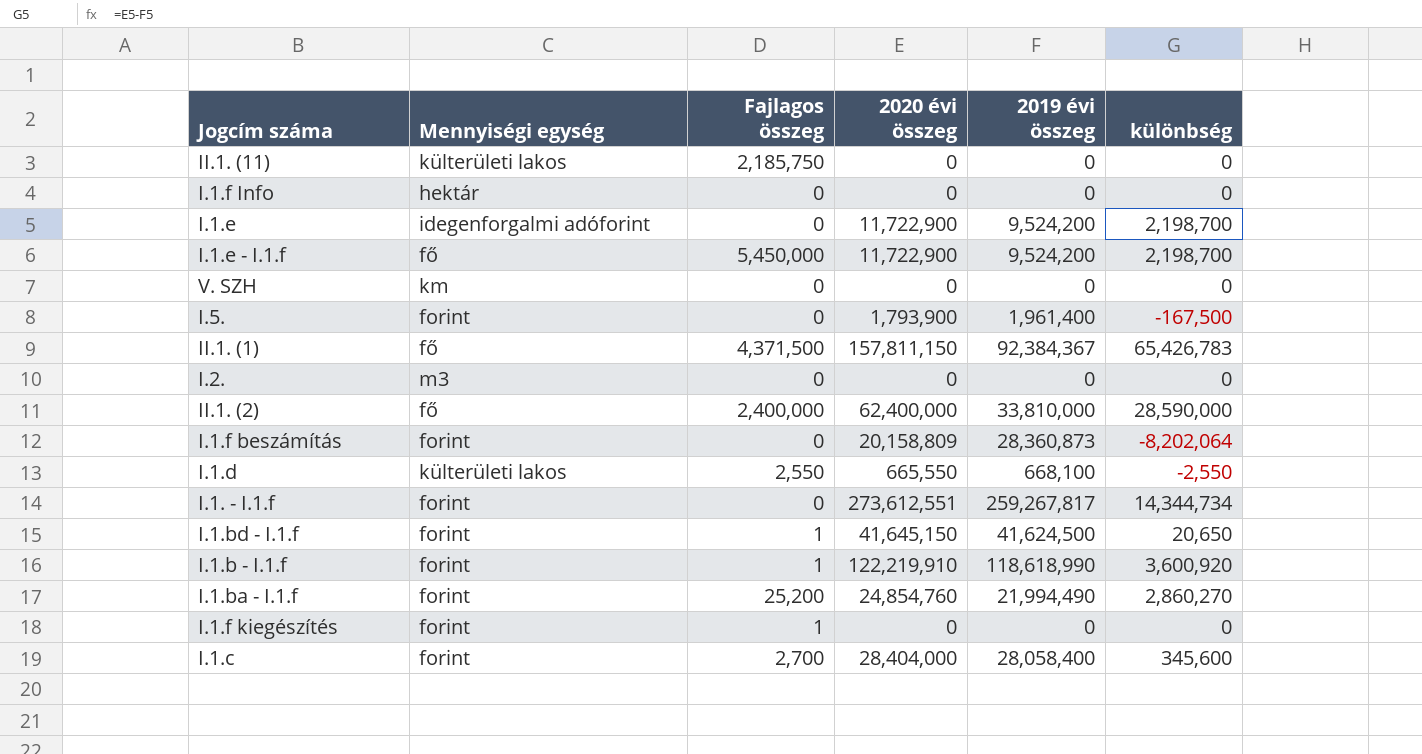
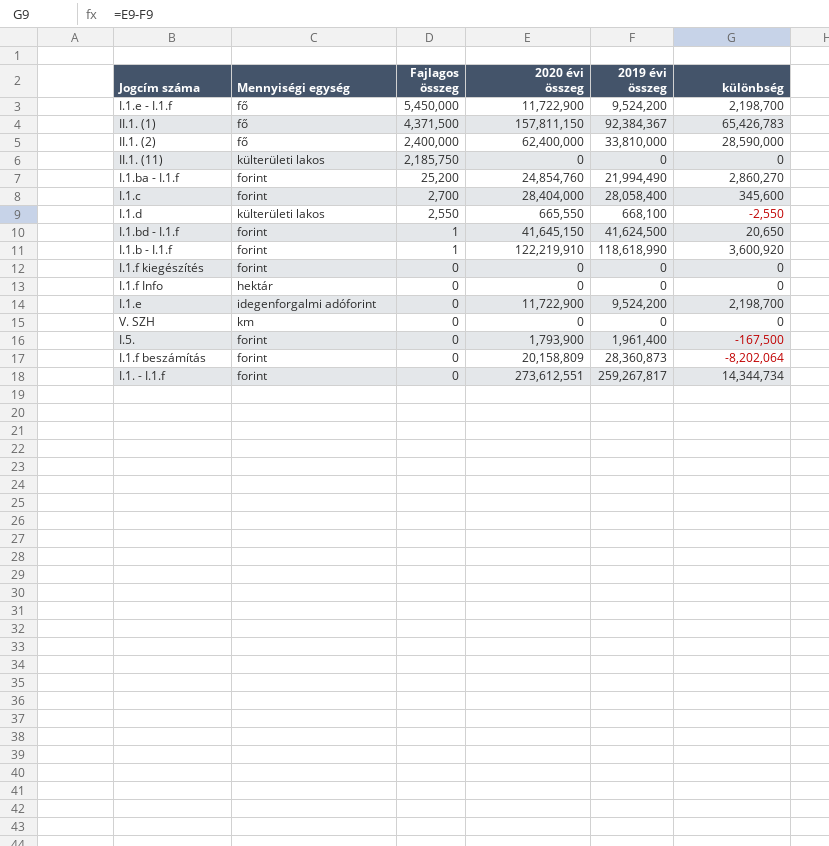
row order: none -> Fajlagos összeg descending
row I.2.: m3 | 0 | 0 | 0 | 0 -> none
I.1.f kiegészítés | Fajlagos összeg: 1 -> 0

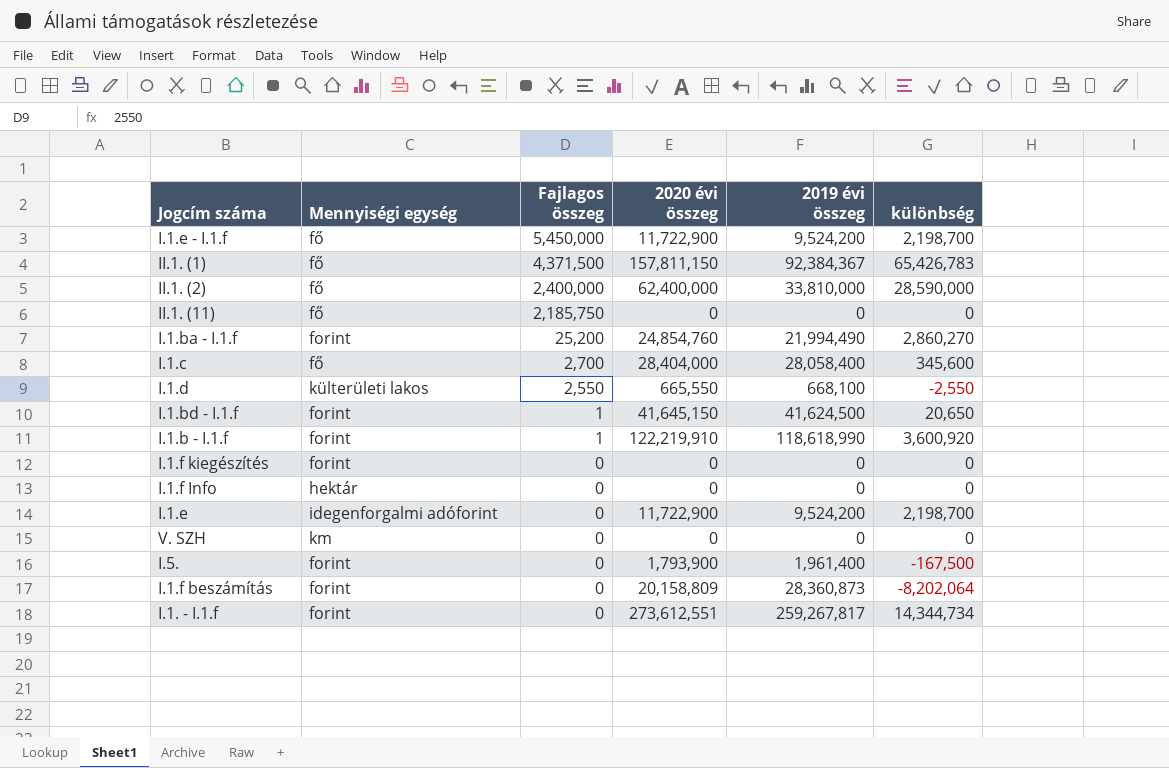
II.1. (11) | Mennyiségi egység: külterületi lakos -> fő
I.1.c | Mennyiségi egység: forint -> fő

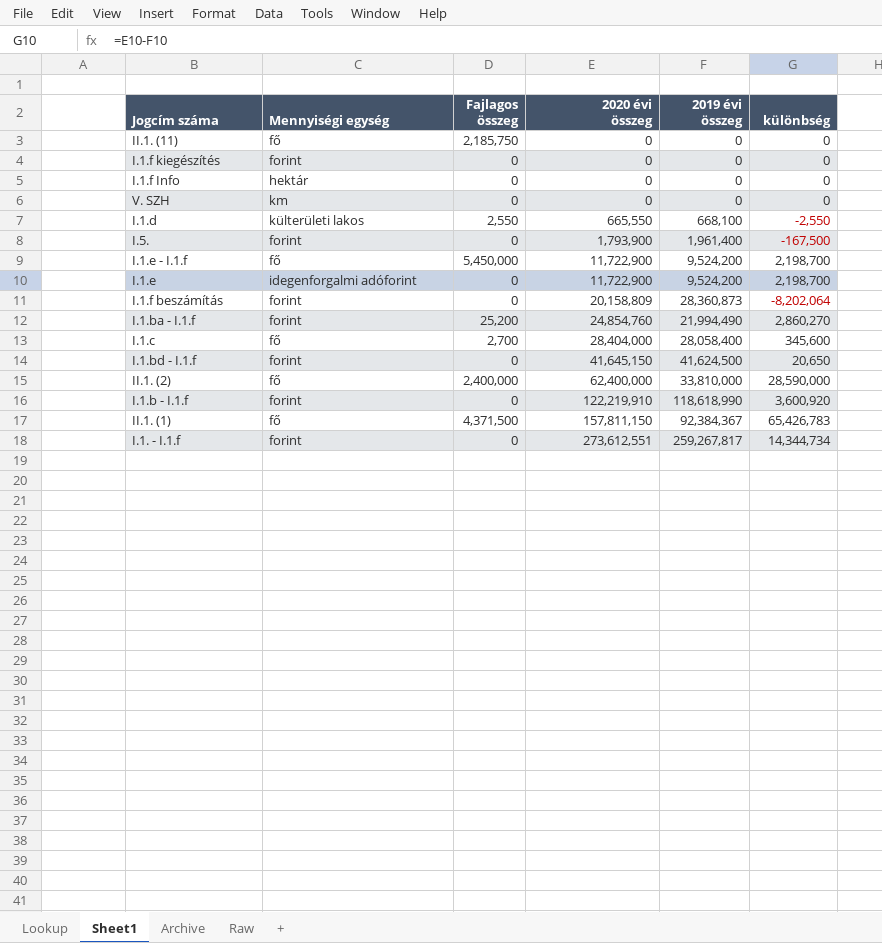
row order: Fajlagos összeg descending -> 2020 évi összeg ascending
I.1.bd - I.1.f | Fajlagos összeg: 1 -> 0
I.1.b - I.1.f | Fajlagos összeg: 1 -> 0

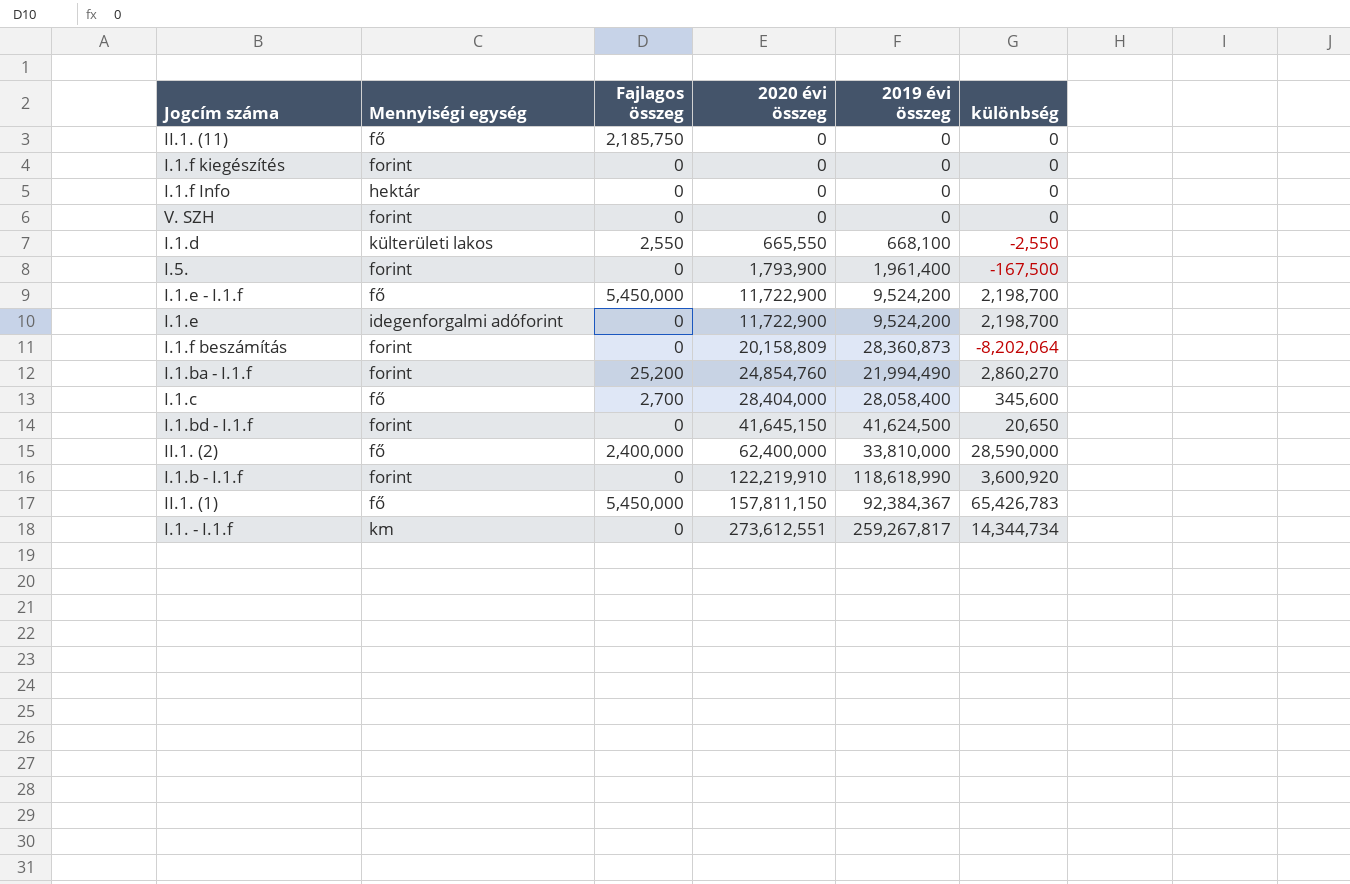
V. SZH | Mennyiségi egység: km -> forint
II.1. (1) | Fajlagos összeg: 4,371,500 -> 5,450,000
I.1. - I.1.f | Mennyiségi egység: forint -> km

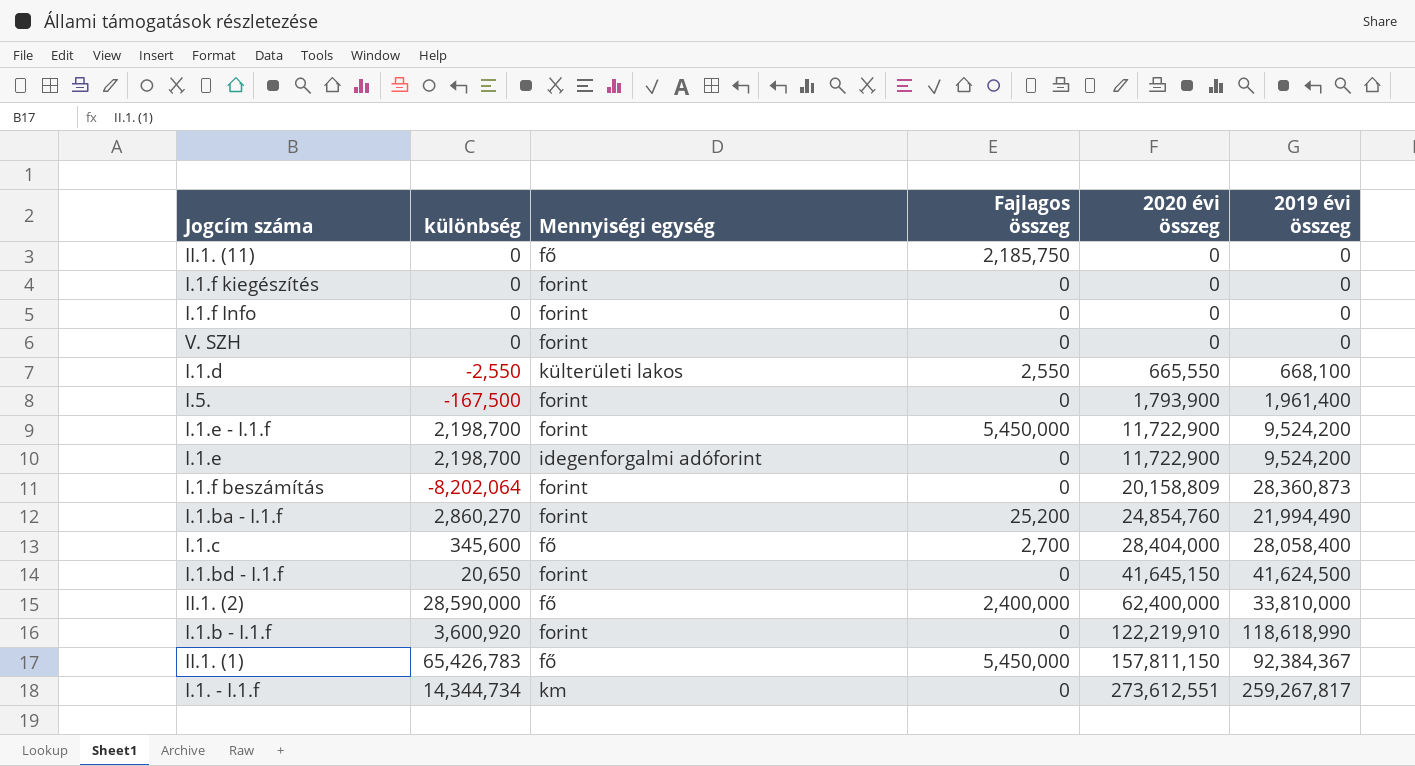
column különbség | position: 6 -> 2
I.1.f Info | Mennyiségi egység: hektár -> forint
I.1.e - I.1.f | Mennyiségi egység: fő -> forint

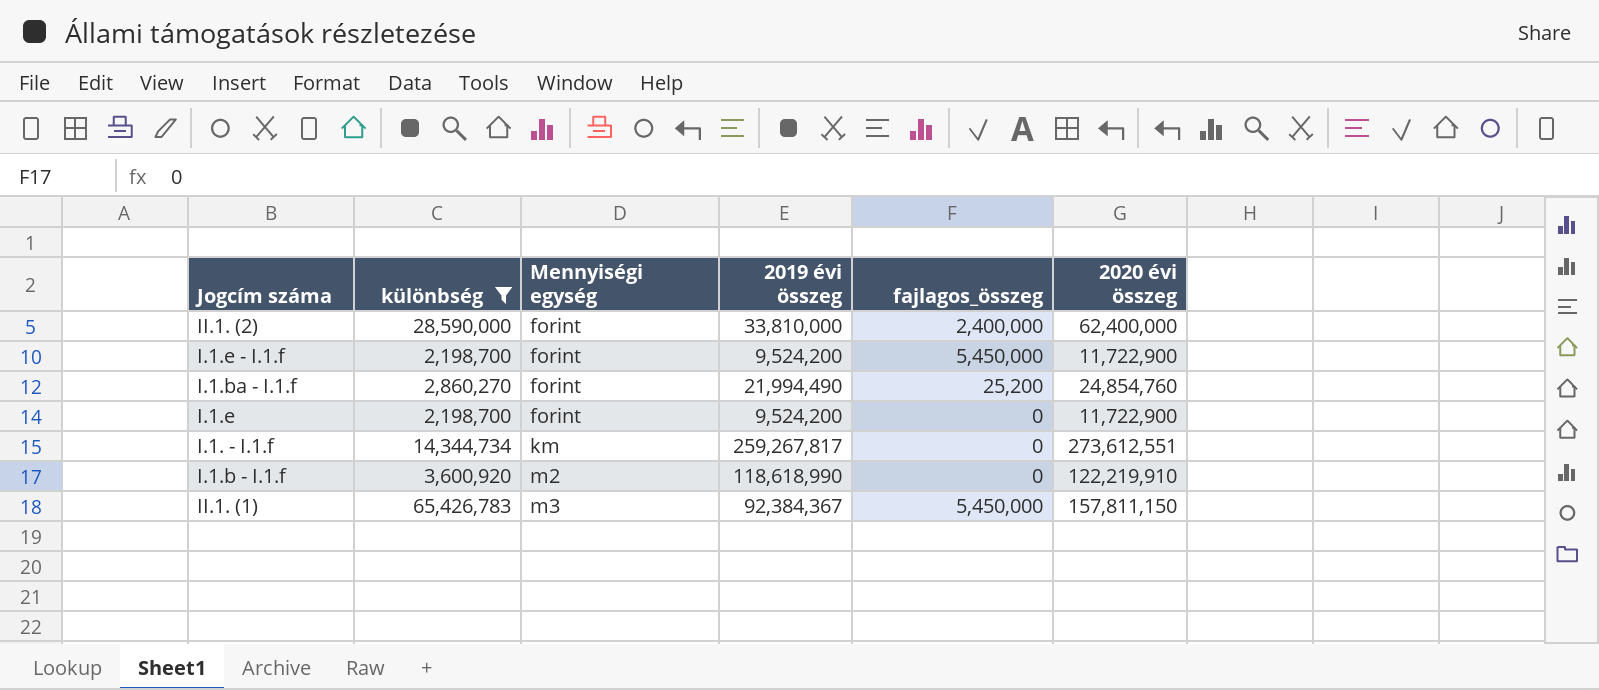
filter: none -> különbség >= 2,198,700
row order: 2020 évi összeg ascending -> Mennyiségi egység ascending
column 2019 évi összeg | position: 6 -> 4
column name: Fajlagos összeg -> fajlagos_összeg
II.1. (2) | Mennyiségi egység: fő -> forint
I.1.e | Mennyiségi egység: idegenforgalmi adóforint -> forint
I.1.b - I.1.f | Mennyiségi egység: forint -> m2
II.1. (1) | Mennyiségi egység: fő -> m3

